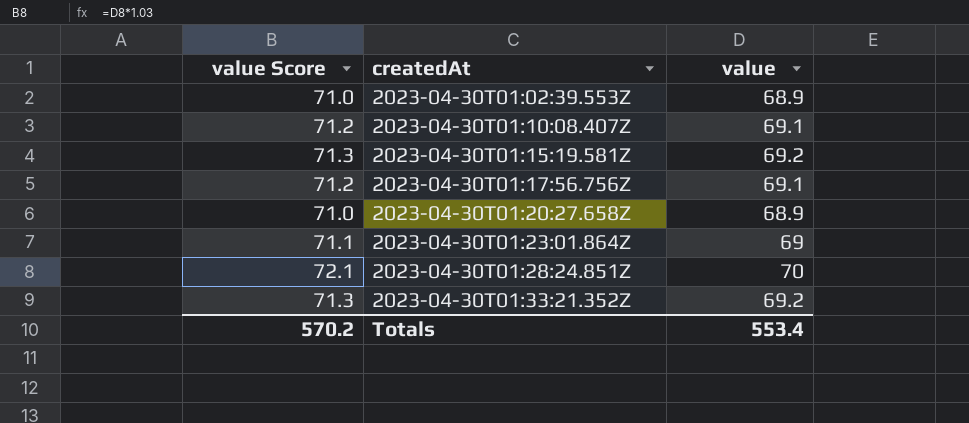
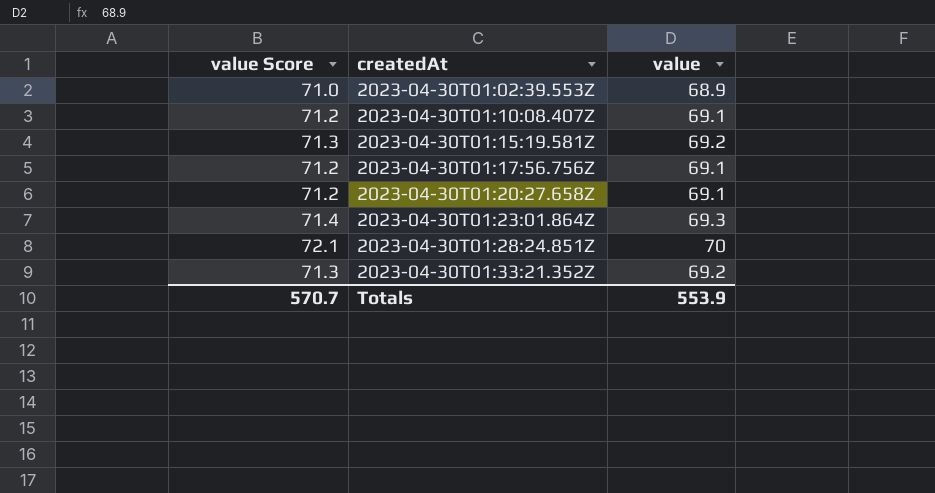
2023-04-30T01:20:27.658Z | value Score: 71.0 -> 71.2
2023-04-30T01:20:27.658Z | value: 68.9 -> 69.1
2023-04-30T01:23:01.864Z | value Score: 71.1 -> 71.4
2023-04-30T01:23:01.864Z | value: 69 -> 69.3
Totals | value Score: 570.2 -> 570.7
Totals | value: 553.4 -> 553.9

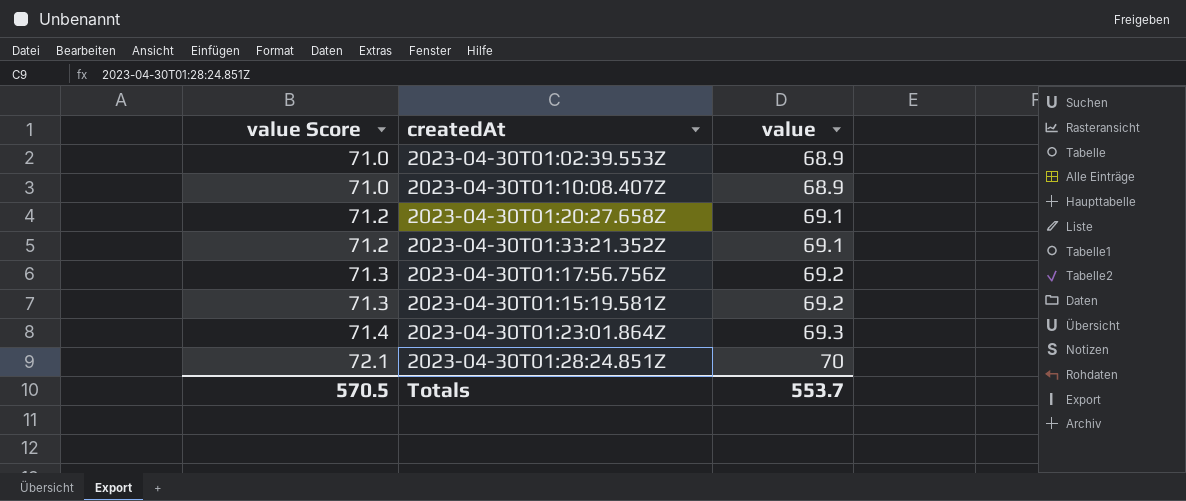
row order: createdAt ascending -> value Score ascending
2023-04-30T01:10:08.407Z | value Score: 71.2 -> 71.0
2023-04-30T01:10:08.407Z | value: 69.1 -> 68.9
2023-04-30T01:33:21.352Z | value Score: 71.3 -> 71.2
2023-04-30T01:33:21.352Z | value: 69.2 -> 69.1
2023-04-30T01:17:56.756Z | value Score: 71.2 -> 71.3
2023-04-30T01:17:56.756Z | value: 69.1 -> 69.2
Totals | value Score: 570.7 -> 570.5
Totals | value: 553.9 -> 553.7

